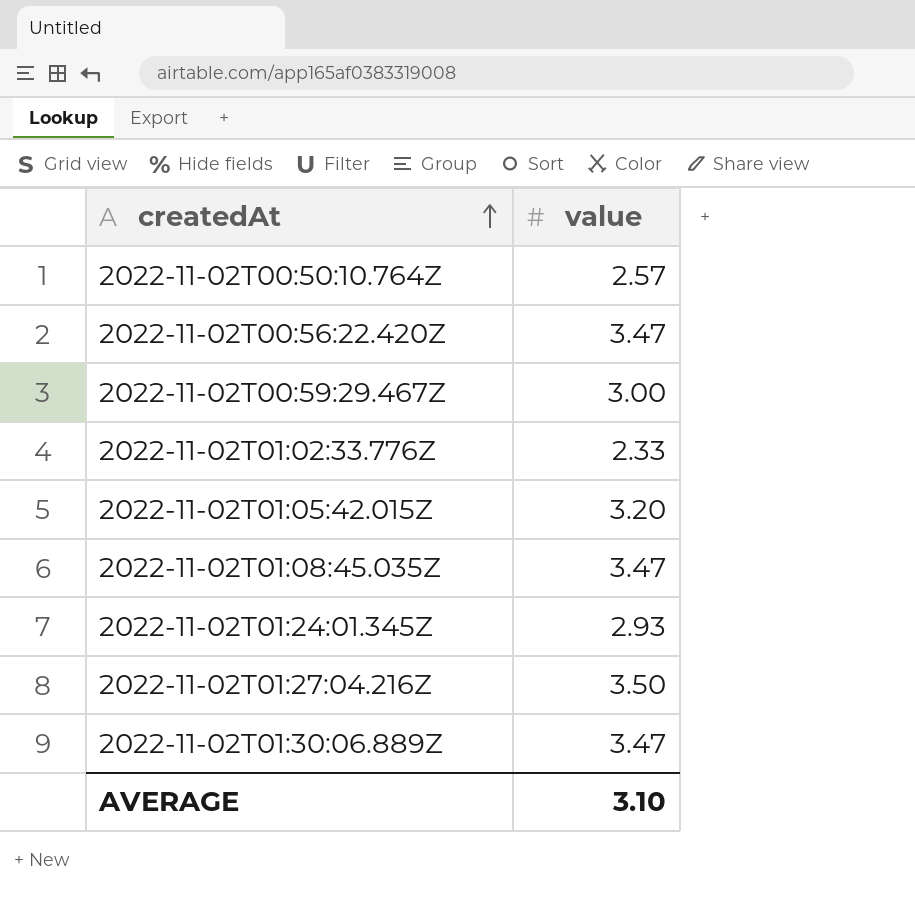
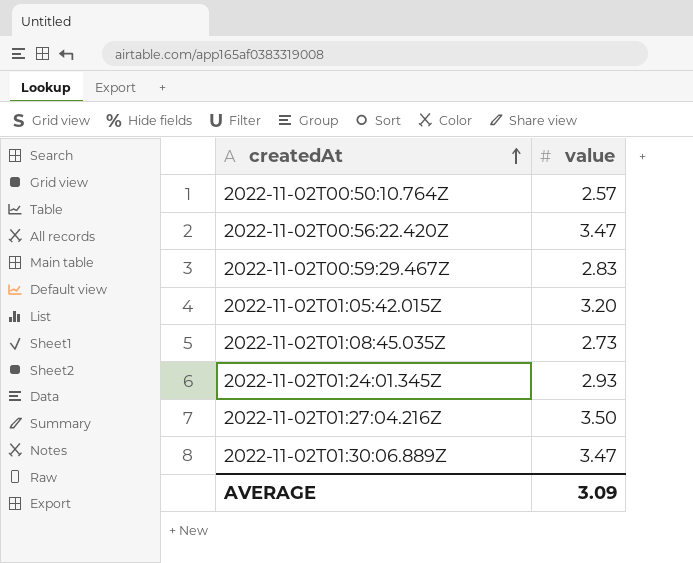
row 2022-11-02T01:02:33.776Z: 2.33 -> none
2022-11-02T00:59:29.467Z | value: 3.00 -> 2.83
2022-11-02T01:08:45.035Z | value: 3.47 -> 2.73
AVERAGE | value: 3.10 -> 3.09

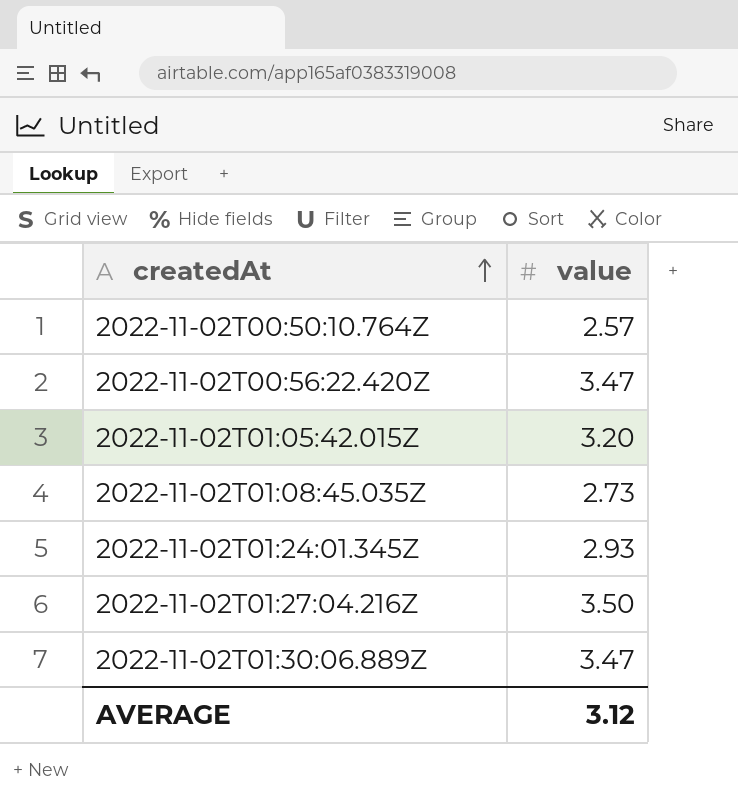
row 2022-11-02T00:59:29.467Z: 2.83 -> none
AVERAGE | value: 3.09 -> 3.12

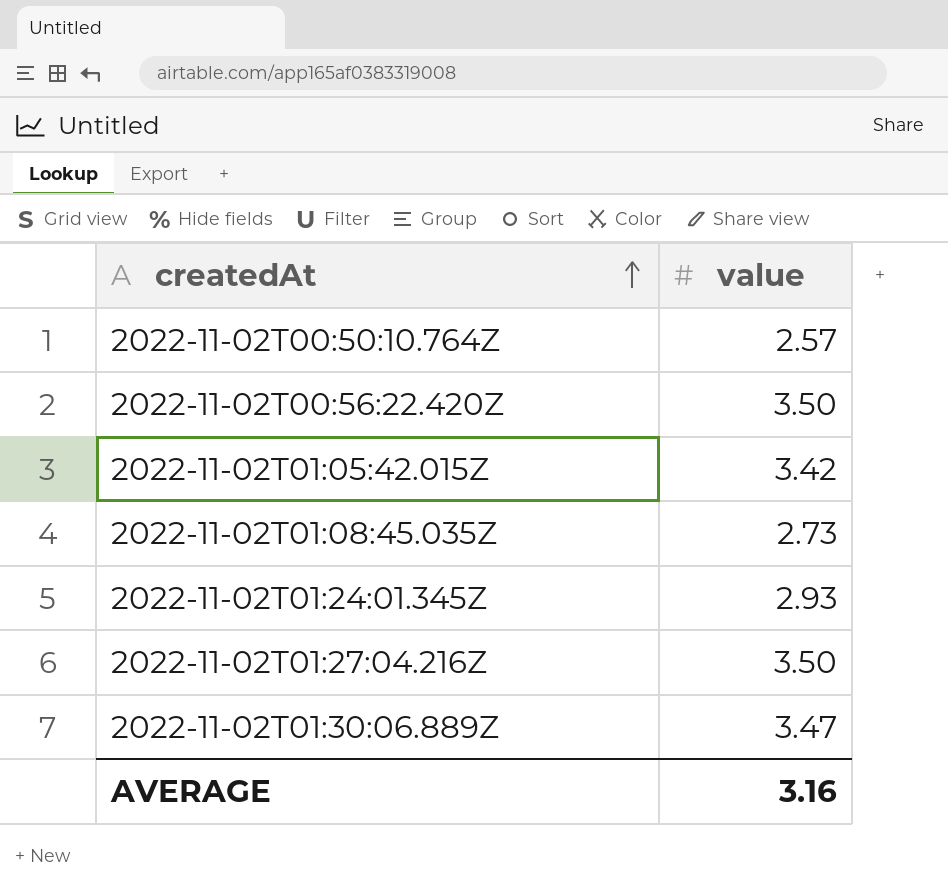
2022-11-02T00:56:22.420Z | value: 3.47 -> 3.50
2022-11-02T01:05:42.015Z | value: 3.20 -> 3.42
AVERAGE | value: 3.12 -> 3.16

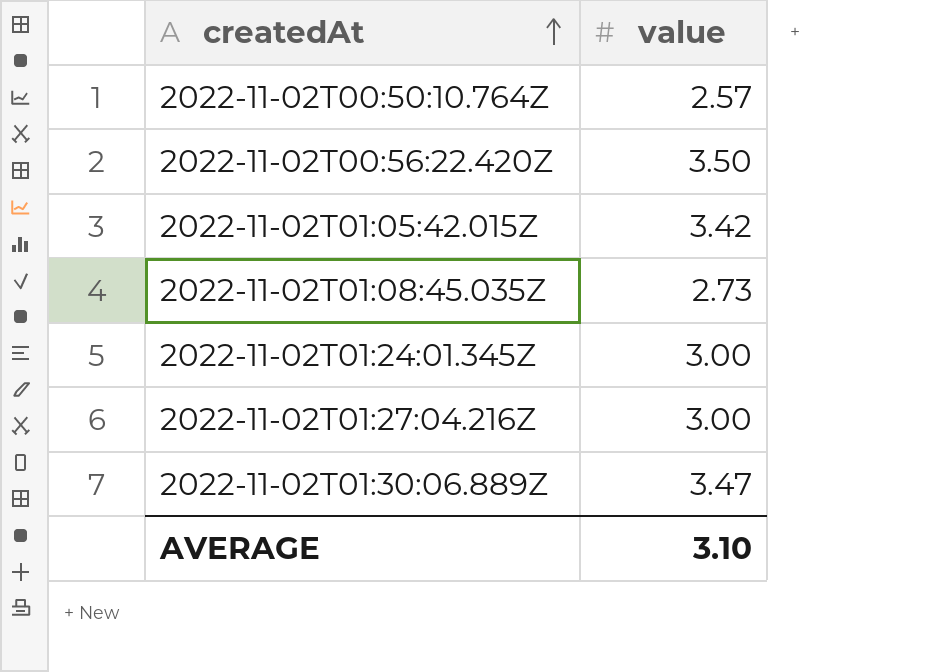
2022-11-02T01:24:01.345Z | value: 2.93 -> 3.00
2022-11-02T01:27:04.216Z | value: 3.50 -> 3.00
AVERAGE | value: 3.16 -> 3.10

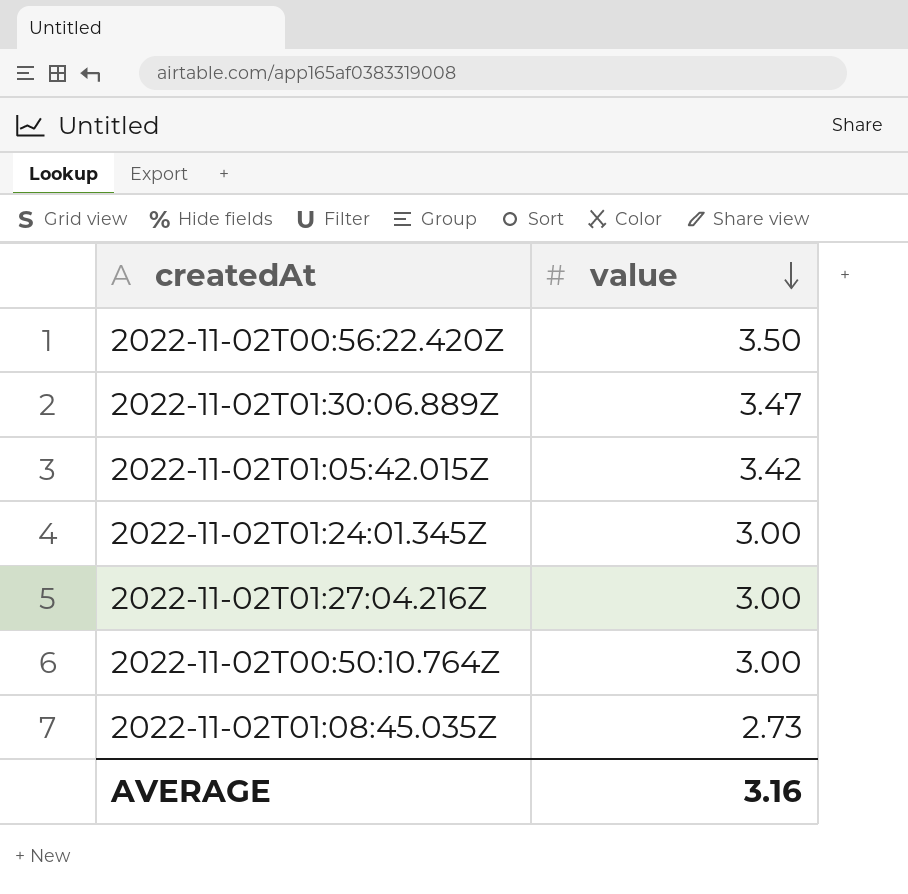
row order: createdAt ascending -> value descending
2022-11-02T00:50:10.764Z | value: 2.57 -> 3.00
AVERAGE | value: 3.10 -> 3.16

